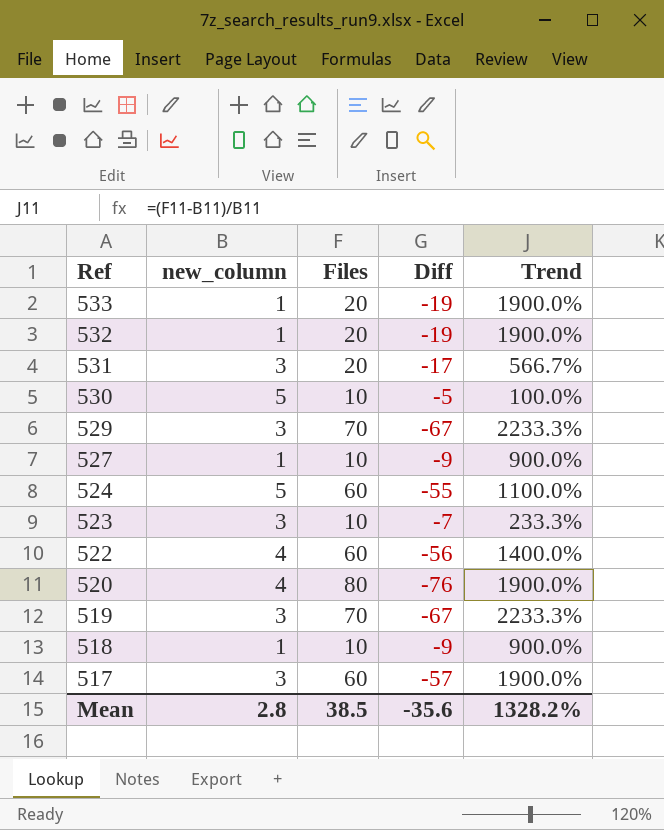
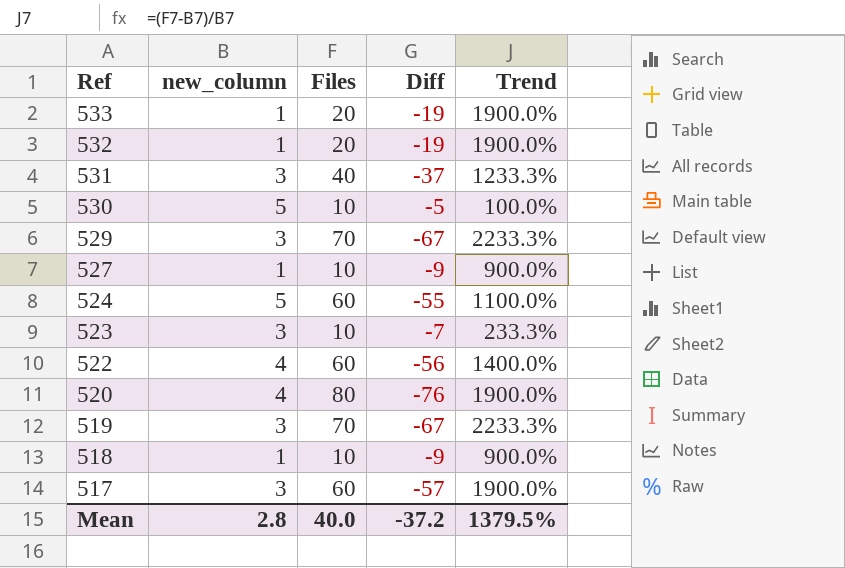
531 | Files: 20 -> 40
531 | Diff: -17 -> -37
531 | Trend: 566.7% -> 1233.3%
Mean | Files: 38.5 -> 40.0
Mean | Diff: -35.6 -> -37.2
Mean | Trend: 1328.2% -> 1379.5%

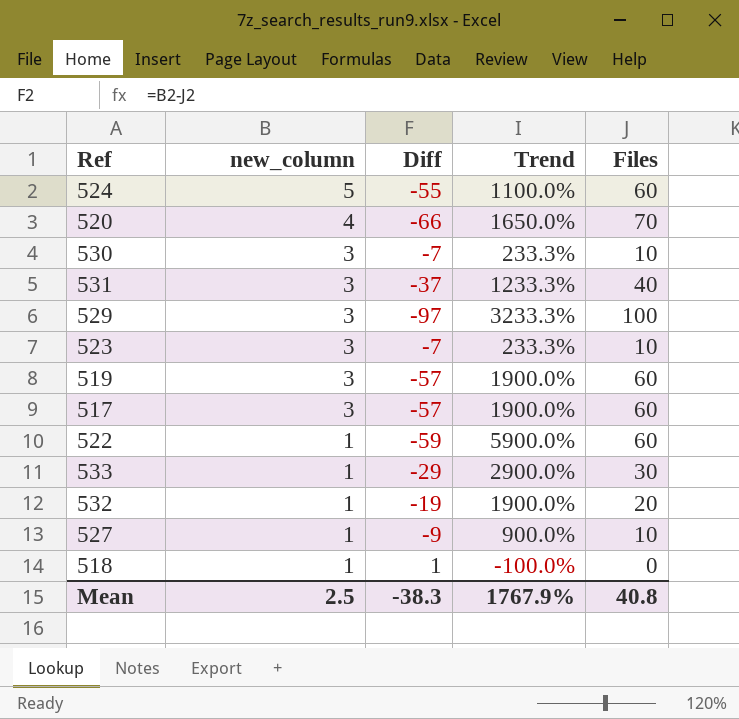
row order: Ref descending -> new_column descending
column Files | position: 3 -> 5
520 | Diff: -76 -> -66
520 | Trend: 1900.0% -> 1650.0%
520 | Files: 80 -> 70
530 | new_column: 5 -> 3
530 | Diff: -5 -> -7
530 | Trend: 100.0% -> 233.3%
529 | Diff: -67 -> -97
529 | Trend: 2233.3% -> 3233.3%
529 | Files: 70 -> 100
519 | Diff: -67 -> -57
519 | Trend: 2233.3% -> 1900.0%
519 | Files: 70 -> 60
522 | new_column: 4 -> 1
522 | Diff: -56 -> -59
522 | Trend: 1400.0% -> 5900.0%
533 | Diff: -19 -> -29
533 | Trend: 1900.0% -> 2900.0%
533 | Files: 20 -> 30
518 | Diff: -9 -> 1
518 | Trend: 900.0% -> -100.0%
518 | Files: 10 -> 0
Mean | new_column: 2.8 -> 2.5
Mean | Diff: -37.2 -> -38.3
Mean | Trend: 1379.5% -> 1767.9%
Mean | Files: 40.0 -> 40.8

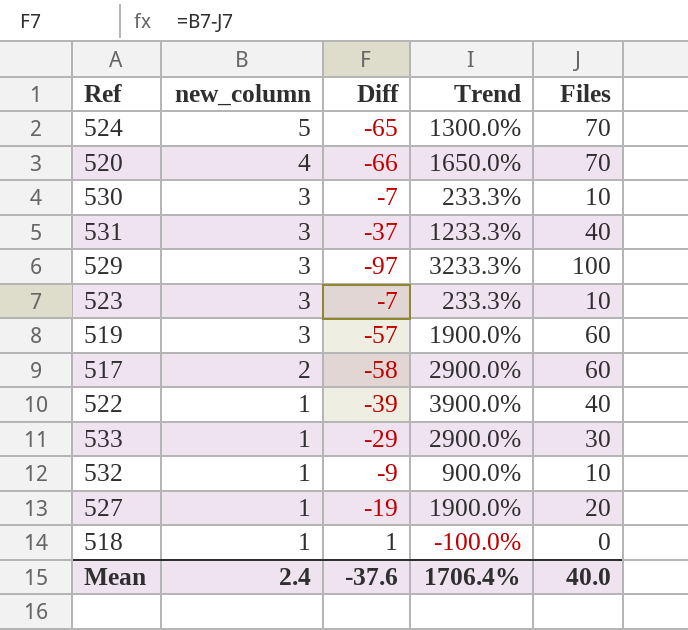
524 | Diff: -55 -> -65
524 | Trend: 1100.0% -> 1300.0%
524 | Files: 60 -> 70
517 | new_column: 3 -> 2
517 | Diff: -57 -> -58
517 | Trend: 1900.0% -> 2900.0%
522 | Diff: -59 -> -39
522 | Trend: 5900.0% -> 3900.0%
522 | Files: 60 -> 40
532 | Diff: -19 -> -9
532 | Trend: 1900.0% -> 900.0%
532 | Files: 20 -> 10
527 | Diff: -9 -> -19
527 | Trend: 900.0% -> 1900.0%
527 | Files: 10 -> 20
Mean | new_column: 2.5 -> 2.4
Mean | Diff: -38.3 -> -37.6
Mean | Trend: 1767.9% -> 1706.4%
Mean | Files: 40.8 -> 40.0

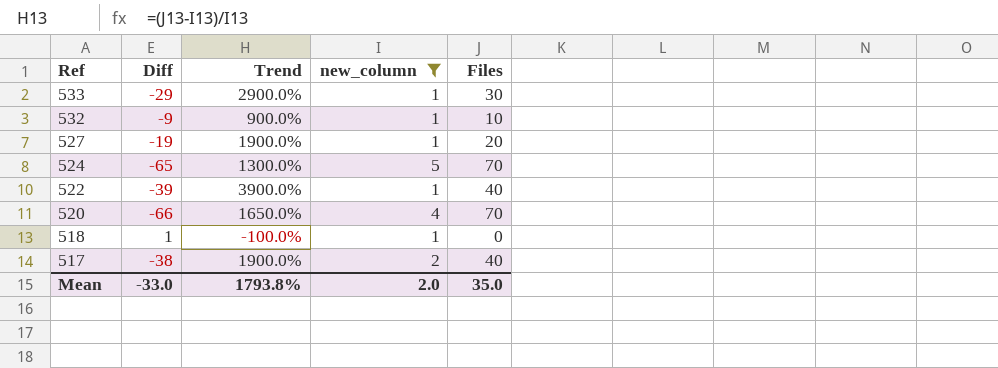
filter: none -> new_column != 3
row order: new_column descending -> Ref descending
column new_column | position: 2 -> 4
517 | Diff: -58 -> -38
517 | Trend: 2900.0% -> 1900.0%
517 | Files: 60 -> 40
Mean | Diff: -37.6 -> -33.0
Mean | Trend: 1706.4% -> 1793.8%
Mean | new_column: 2.4 -> 2.0
Mean | Files: 40.0 -> 35.0

